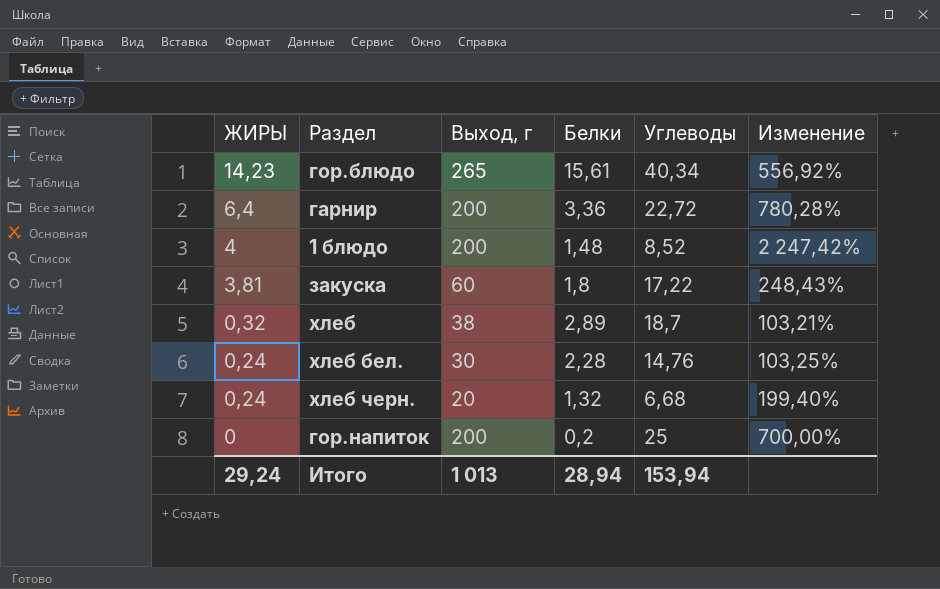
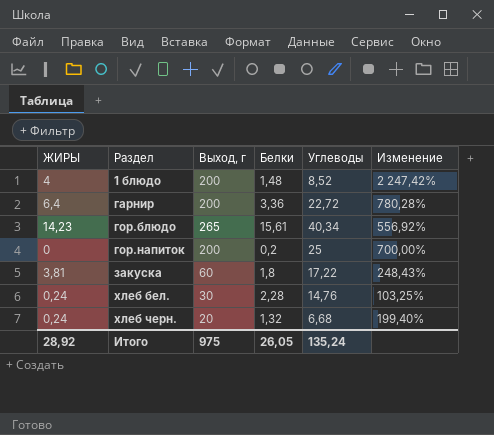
row order: ЖИРЫ descending -> Раздел ascending
row хлеб: 0,32 | 38 | 2,89 | 18,7 | 103,21% -> none
Итого | ЖИРЫ: 29,24 -> 28,92
Итого | Выход, г: 1 013 -> 975
Итого | Белки: 28,94 -> 26,05
Итого | Углеводы: 153,94 -> 135,24

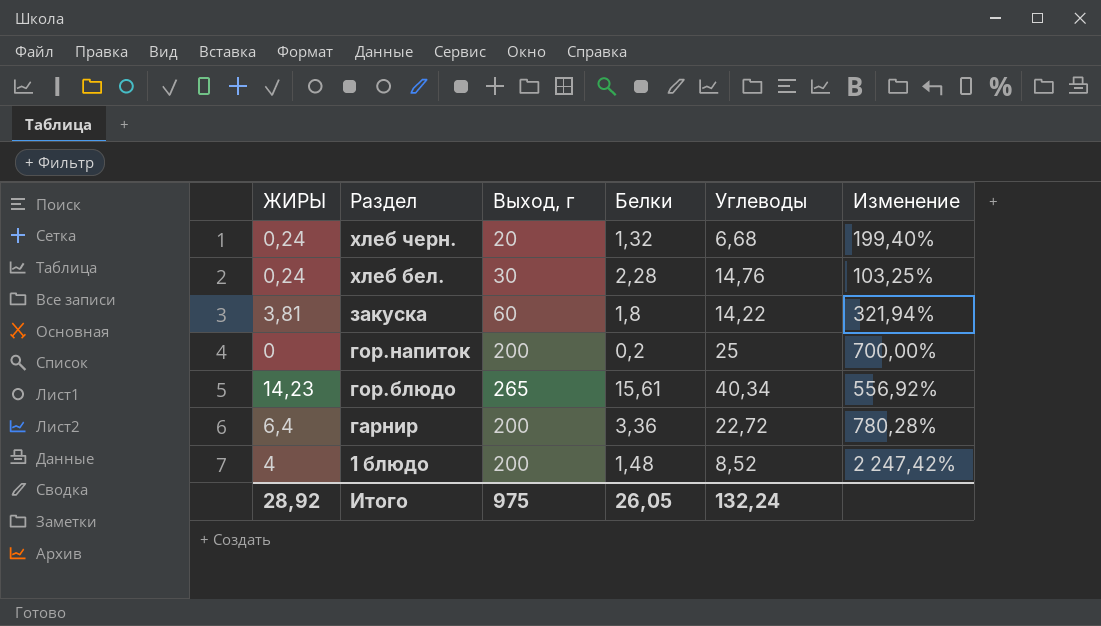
row order: Раздел ascending -> Раздел descending
закуска | Углеводы: 17,22 -> 14,22
закуска | Изменение: 248,43% -> 321,94%
Итого | Углеводы: 135,24 -> 132,24

